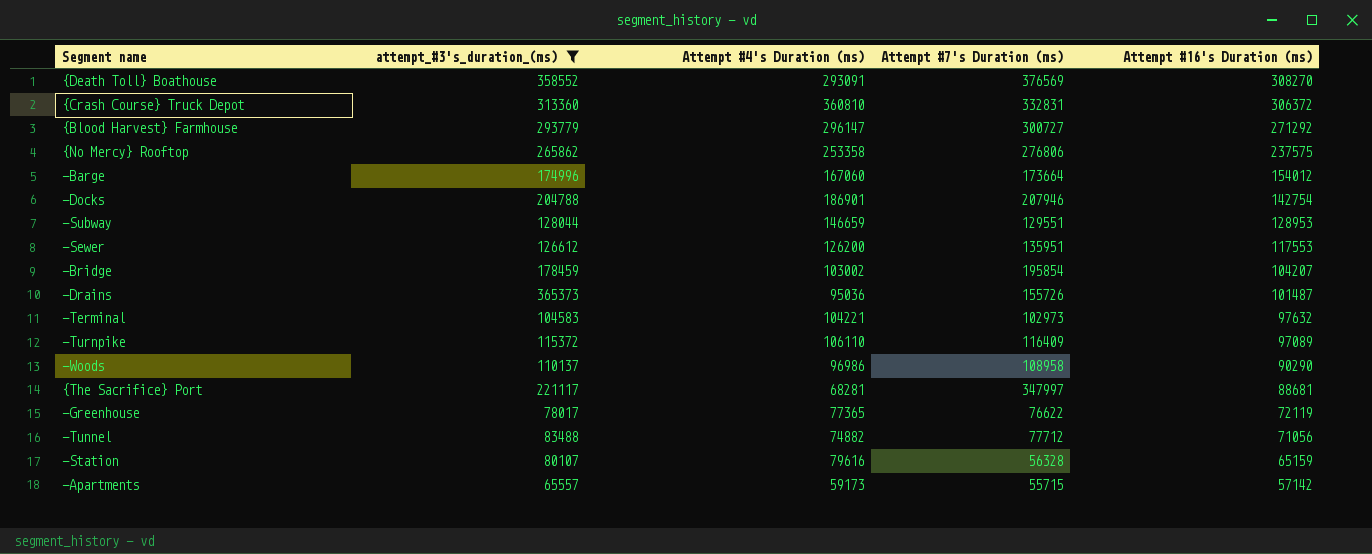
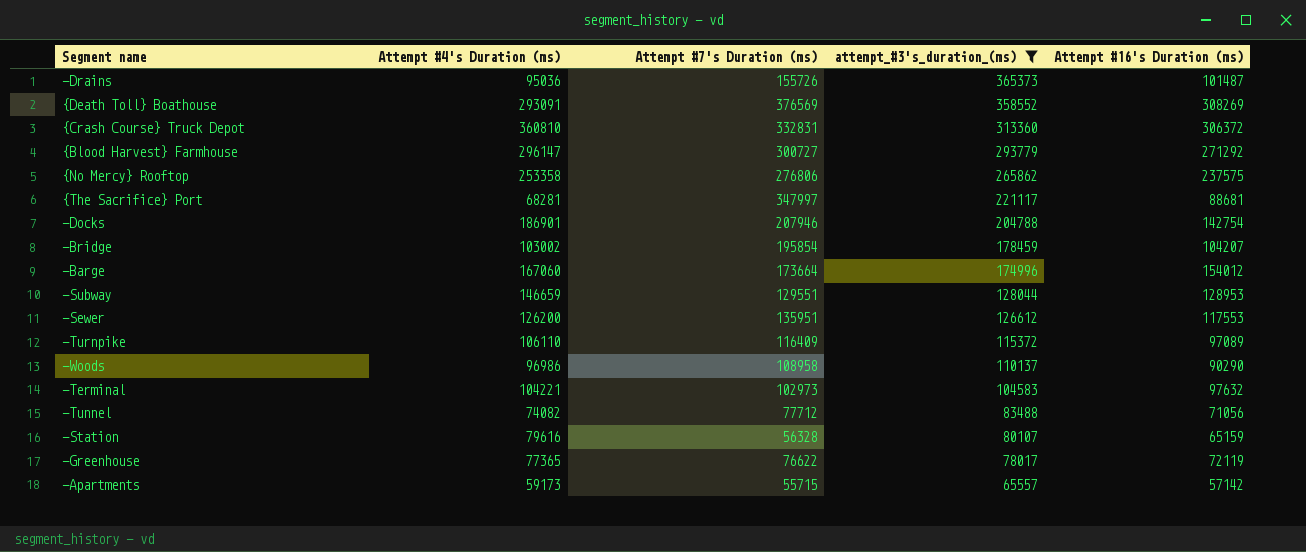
row order: Attempt #16's Duration (ms) descending -> attempt_#3's_duration_(ms) descending
column attempt_#3's_duration_(ms) | position: 2 -> 4
{Death Toll} Boathouse | Attempt #16's Duration (ms): 308270 -> 308269
-Tunnel | Attempt #4's Duration (ms): 74882 -> 74082

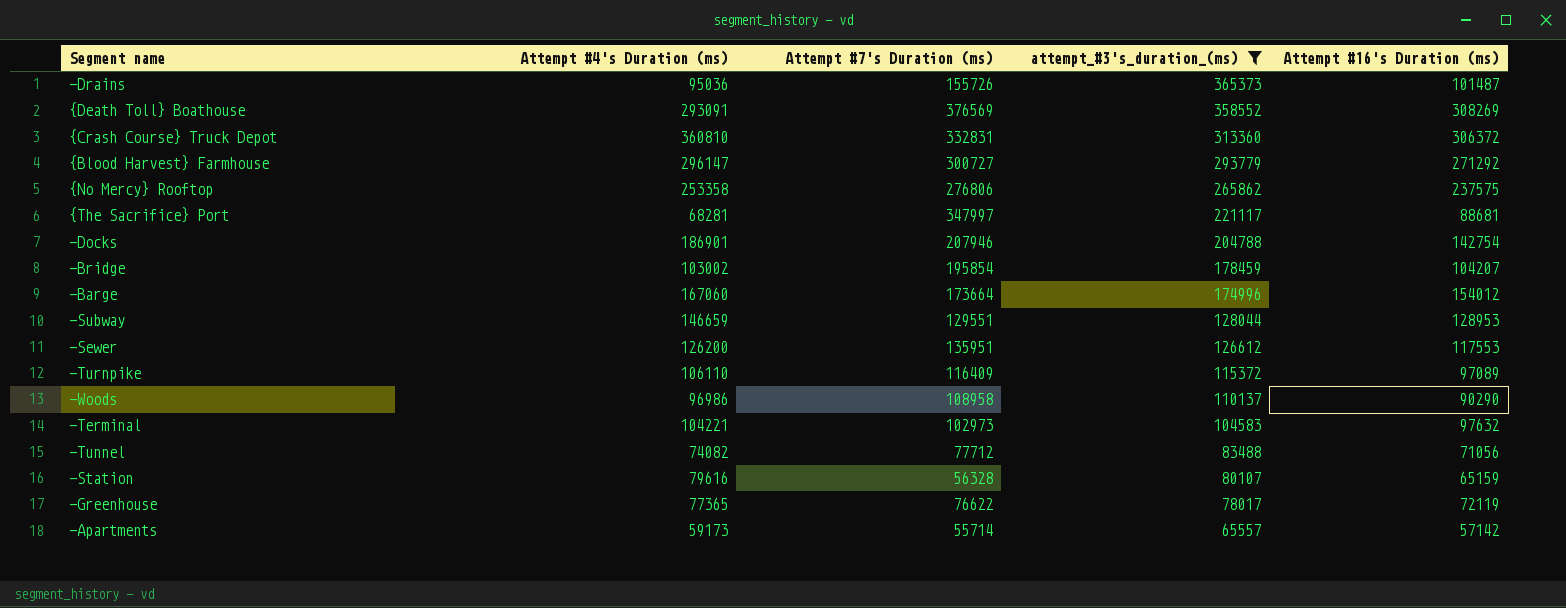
-Apartments | Attempt #7's Duration (ms): 55715 -> 55714

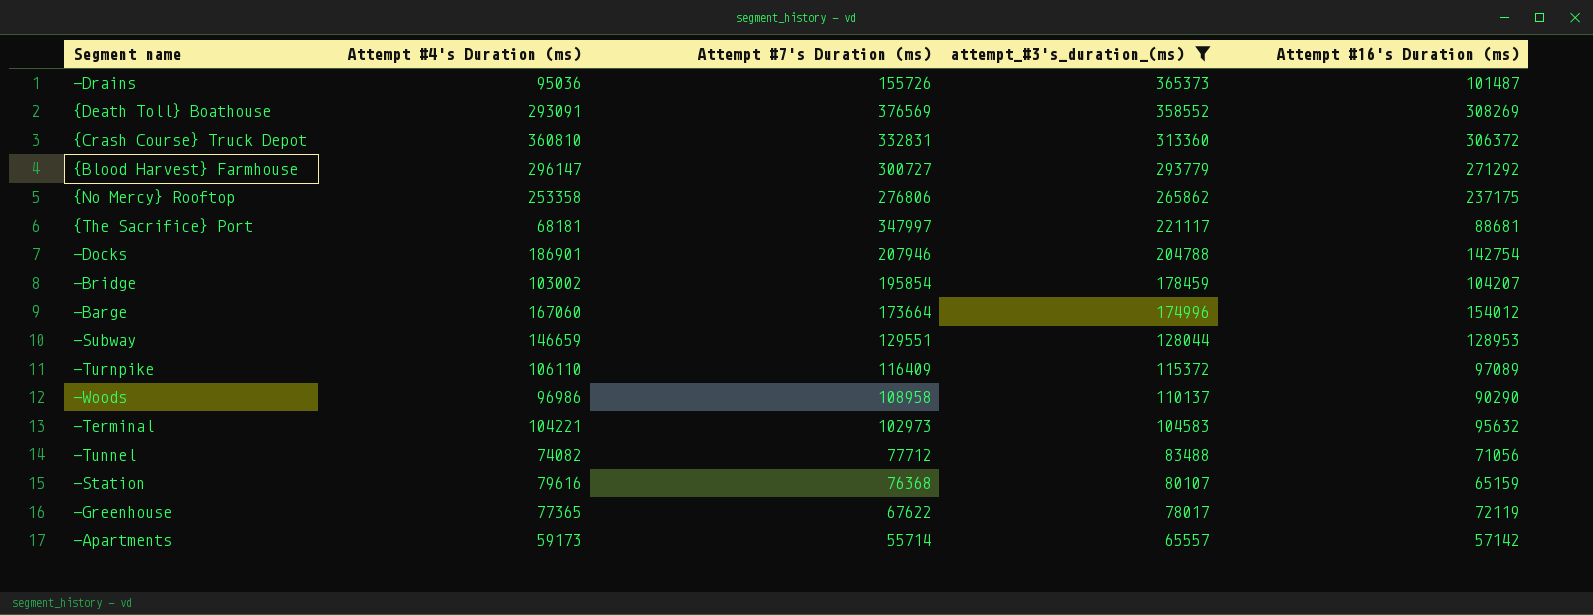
row -Sewer: 126200 | 135951 | 126612 | 117553 -> none
{No Mercy} Rooftop | Attempt #16's Duration (ms): 237575 -> 237175
{The Sacrifice} Port | Attempt #4's Duration (ms): 68281 -> 68181
-Terminal | Attempt #16's Duration (ms): 97632 -> 95632
-Station | Attempt #7's Duration (ms): 56328 -> 76368
-Greenhouse | Attempt #7's Duration (ms): 76622 -> 67622

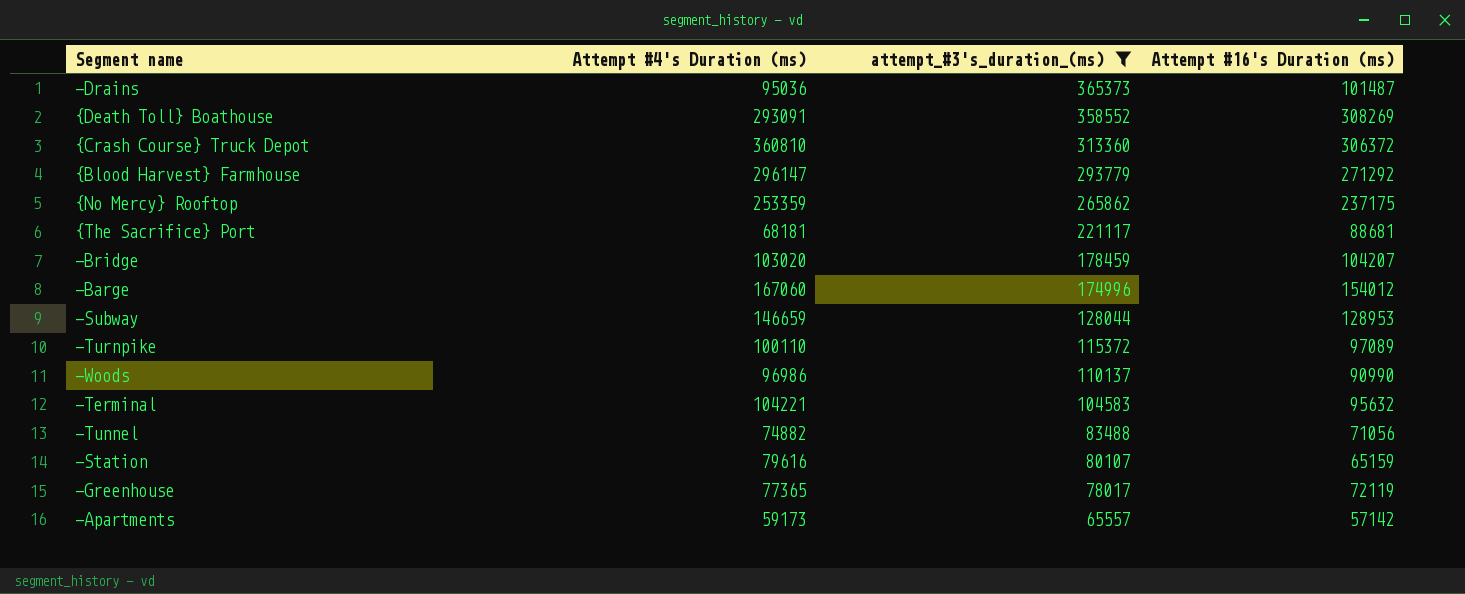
column Attempt #7's Duration (ms) | position: 3 -> none
row -Docks: 186901 | 207946 | 204788 | 142754 -> none
{No Mercy} Rooftop | Attempt #4's Duration (ms): 253358 -> 253359
-Bridge | Attempt #4's Duration (ms): 103002 -> 103020
-Turnpike | Attempt #4's Duration (ms): 106110 -> 100110
-Woods | Attempt #16's Duration (ms): 90290 -> 90990
-Tunnel | Attempt #4's Duration (ms): 74082 -> 74882

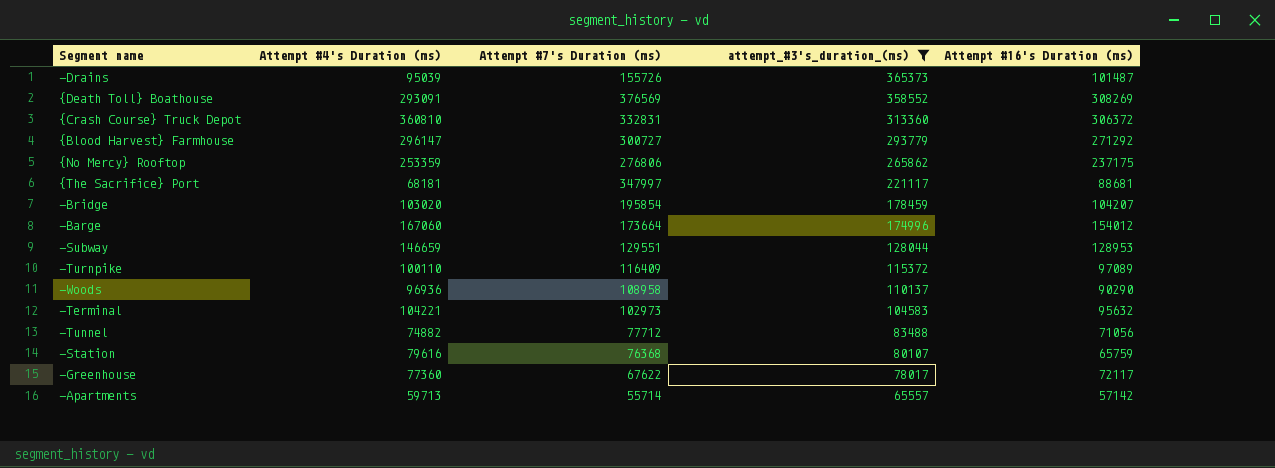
column Attempt #7's Duration (ms) | position: none -> 3
-Drains | Attempt #4's Duration (ms): 95036 -> 95039
-Woods | Attempt #4's Duration (ms): 96986 -> 96936
-Woods | Attempt #16's Duration (ms): 90990 -> 90290
-Station | Attempt #16's Duration (ms): 65159 -> 65759
-Greenhouse | Attempt #4's Duration (ms): 77365 -> 77360
-Greenhouse | Attempt #16's Duration (ms): 72119 -> 72117
-Apartments | Attempt #4's Duration (ms): 59173 -> 59713

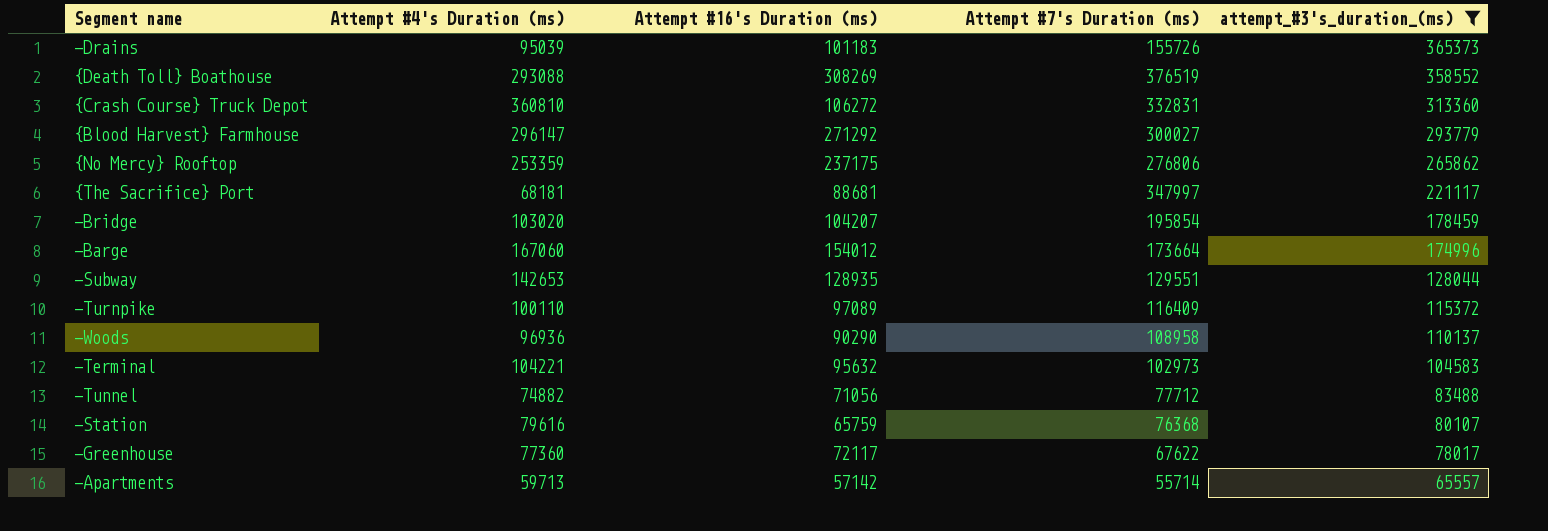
column Attempt #16's Duration (ms) | position: 5 -> 3
-Drains | Attempt #16's Duration (ms): 101487 -> 101183
{Death Toll} Boathouse | Attempt #4's Duration (ms): 293091 -> 293088
{Death Toll} Boathouse | Attempt #7's Duration (ms): 376569 -> 376519
{Crash Course} Truck Depot | Attempt #16's Duration (ms): 306372 -> 106272
{Blood Harvest} Farmhouse | Attempt #7's Duration (ms): 300727 -> 300027
-Subway | Attempt #4's Duration (ms): 146659 -> 142653
-Subway | Attempt #16's Duration (ms): 128953 -> 128935

